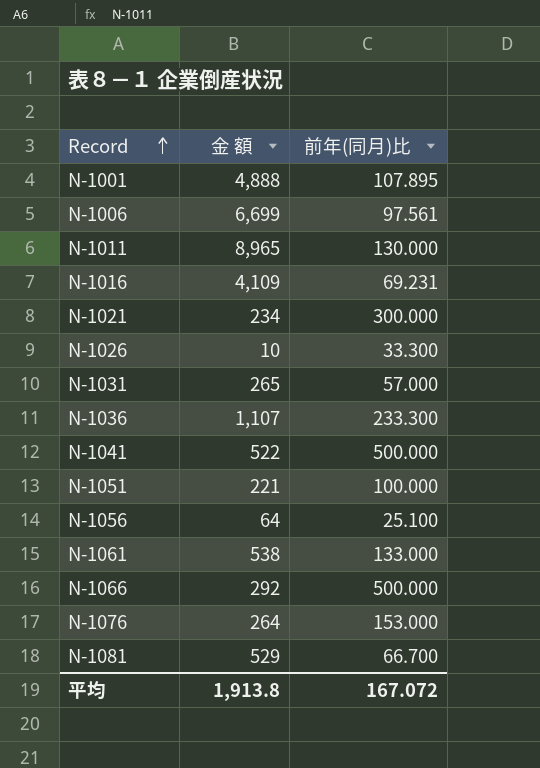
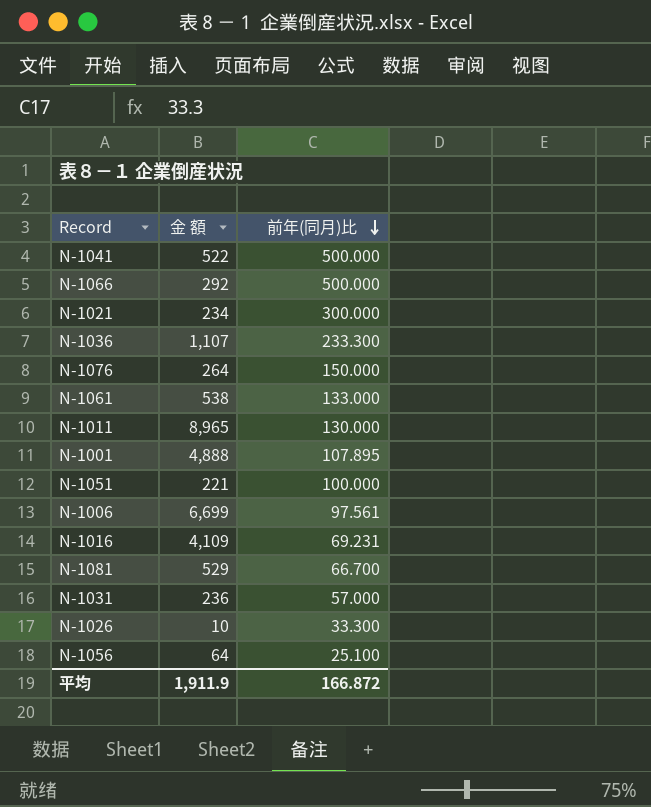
row order: Record ascending -> 前年(同月)比 descending
N-1076 | 前年(同月)比: 153.000 -> 150.000
N-1031 | 金 額: 265 -> 236
平均 | 金 額: 1,913.8 -> 1,911.9
平均 | 前年(同月)比: 167.072 -> 166.872

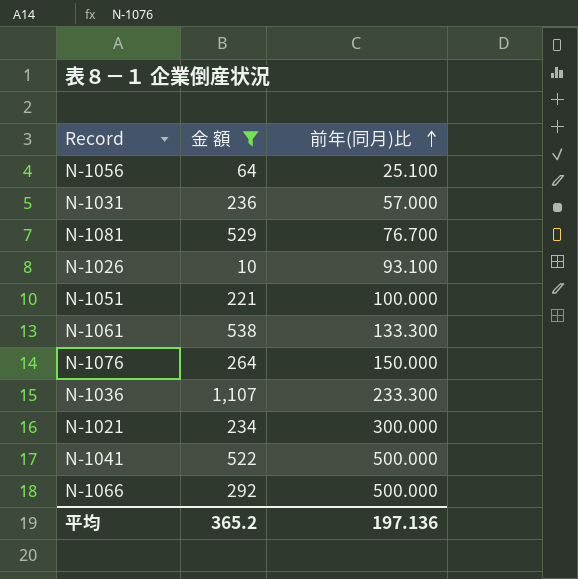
filter: none -> 金 額 <= 1,107
row order: 前年(同月)比 descending -> 前年(同月)比 ascending
N-1081 | 前年(同月)比: 66.700 -> 76.700
N-1026 | 前年(同月)比: 33.300 -> 93.100
N-1061 | 前年(同月)比: 133.000 -> 133.300
平均 | 金 額: 1,911.9 -> 365.2
平均 | 前年(同月)比: 166.872 -> 197.136

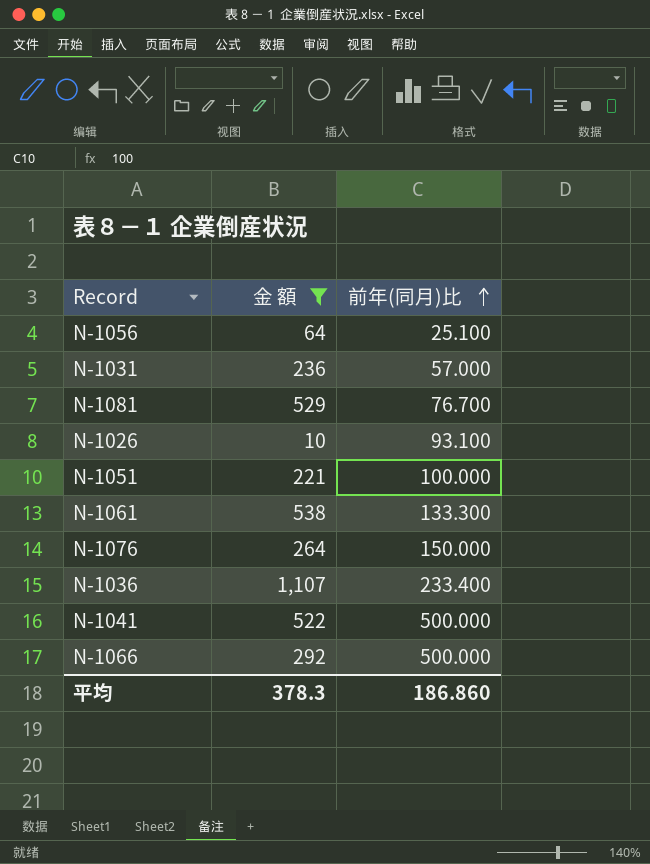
row N-1021: 234 | 300.000 -> none
N-1036 | 前年(同月)比: 233.300 -> 233.400
平均 | 金 額: 365.2 -> 378.3
平均 | 前年(同月)比: 197.136 -> 186.860

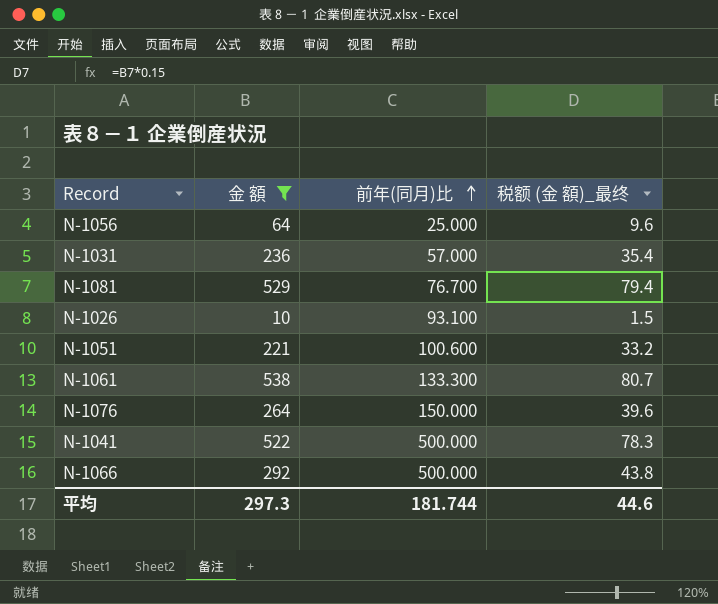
column 税额 (金 額)_最终 | formula: none -> [金 額] * 0.15
row N-1036: 1,107 | 233.400 -> none
N-1056 | 前年(同月)比: 25.100 -> 25.000
N-1051 | 前年(同月)比: 100.000 -> 100.600
平均 | 金 額: 378.3 -> 297.3
平均 | 前年(同月)比: 186.860 -> 181.744

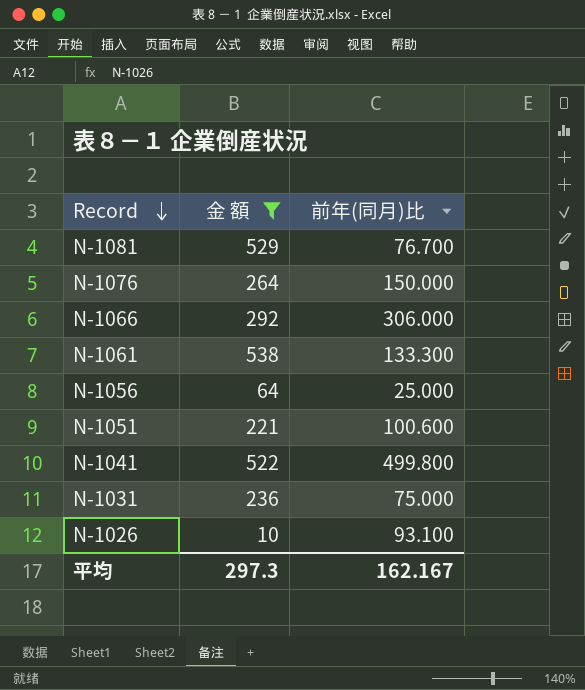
row order: 前年(同月)比 ascending -> Record descending
column 税额 (金 額)_最终 | formula: [金 額] * 0.15 -> none
N-1066 | 前年(同月)比: 500.000 -> 306.000
N-1041 | 前年(同月)比: 500.000 -> 499.800
N-1031 | 前年(同月)比: 57.000 -> 75.000
平均 | 前年(同月)比: 181.744 -> 162.167

